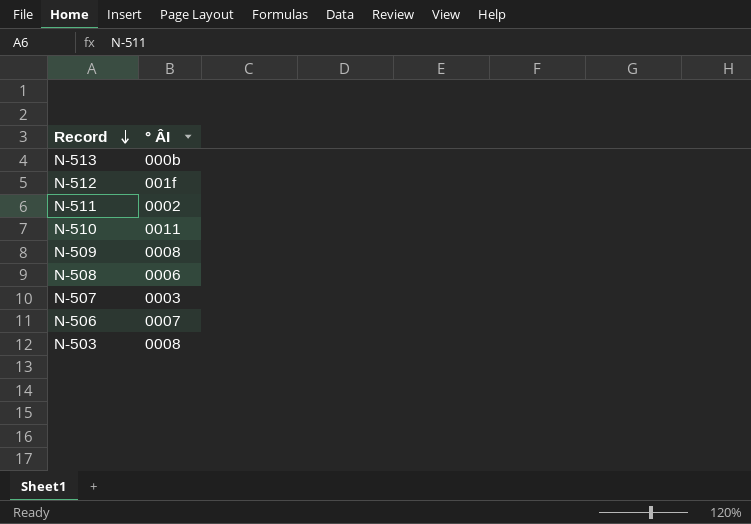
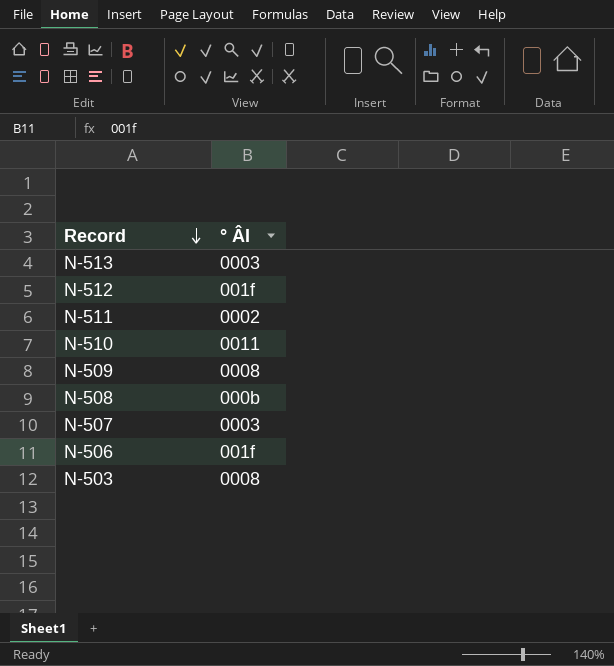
N-513 | ° ÂI: 000b -> 0003
N-508 | ° ÂI: 0006 -> 000b
N-506 | ° ÂI: 0007 -> 001f

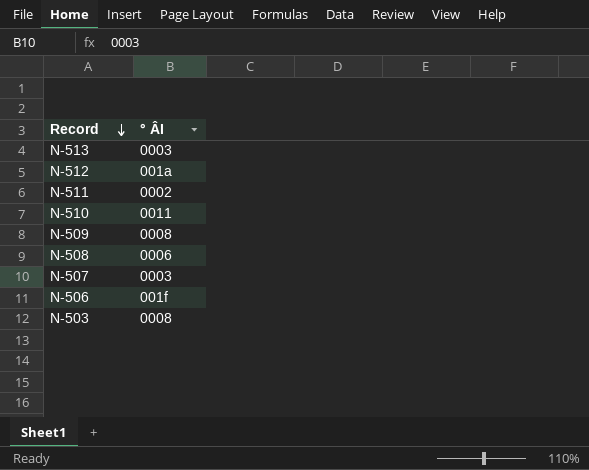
N-512 | ° ÂI: 001f -> 001a
N-508 | ° ÂI: 000b -> 0006

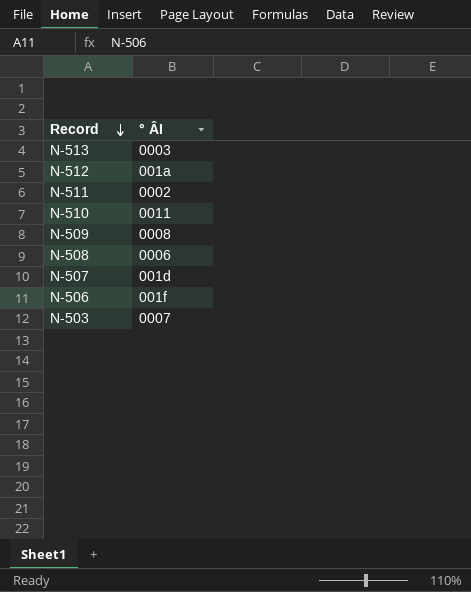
N-507 | ° ÂI: 0003 -> 001d
N-503 | ° ÂI: 0008 -> 0007

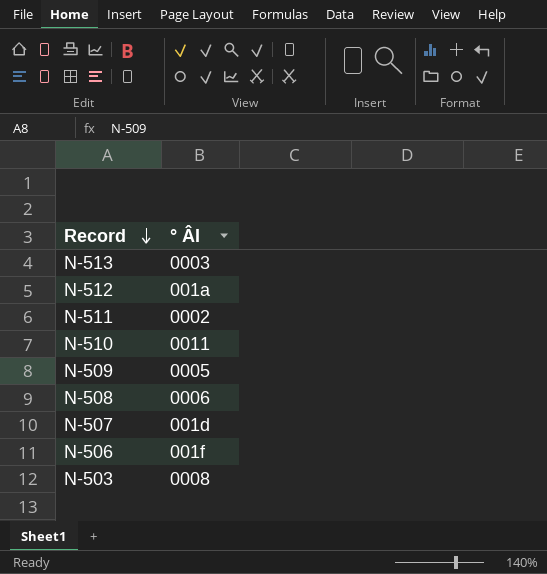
N-509 | ° ÂI: 0008 -> 0005
N-503 | ° ÂI: 0007 -> 0008

